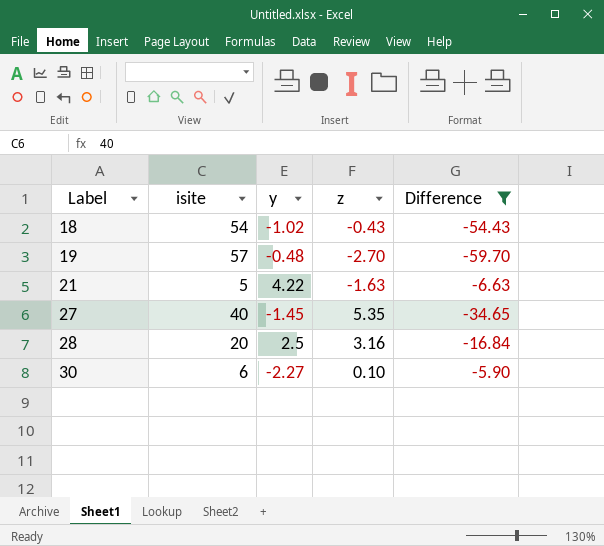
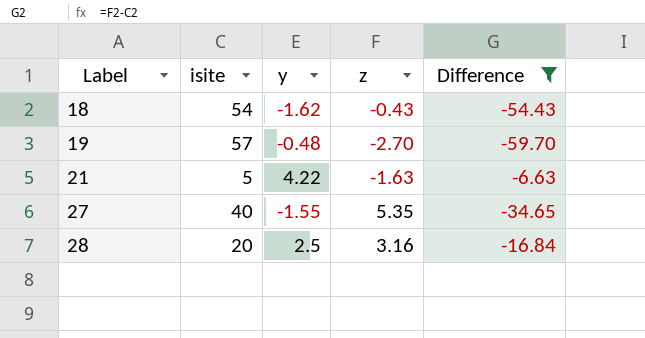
row 30: 6 | -2.27 | 0.10 | -5.90 -> none
18 | y: -1.02 -> -1.62
27 | y: -1.45 -> -1.55

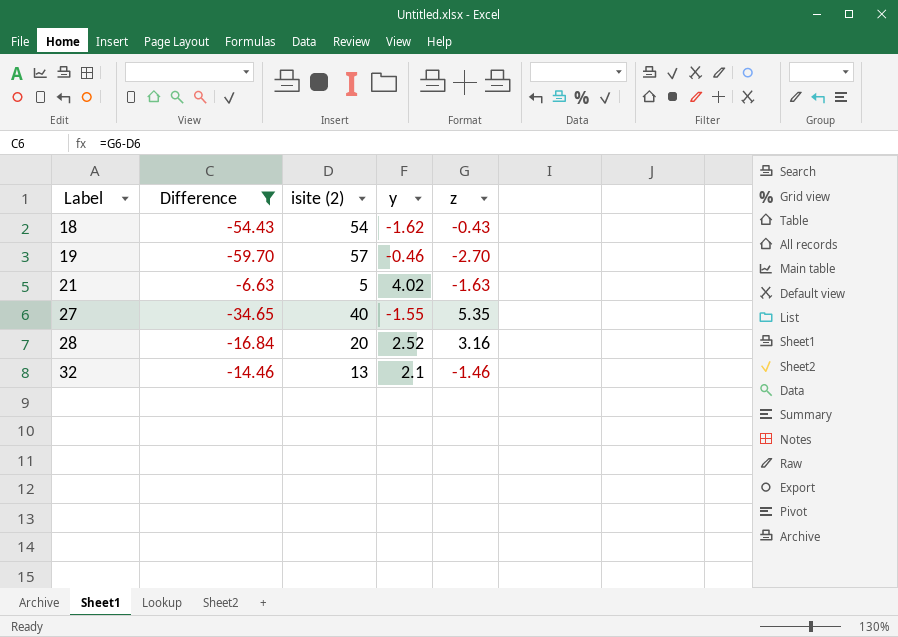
column Difference | position: 5 -> 2
column name: isite -> isite (2)
19 | y: -0.48 -> -0.46
21 | y: 4.22 -> 4.02
28 | y: 2.5 -> 2.52
row 32: none -> -14.46 | 13 | 2.1 | -1.46

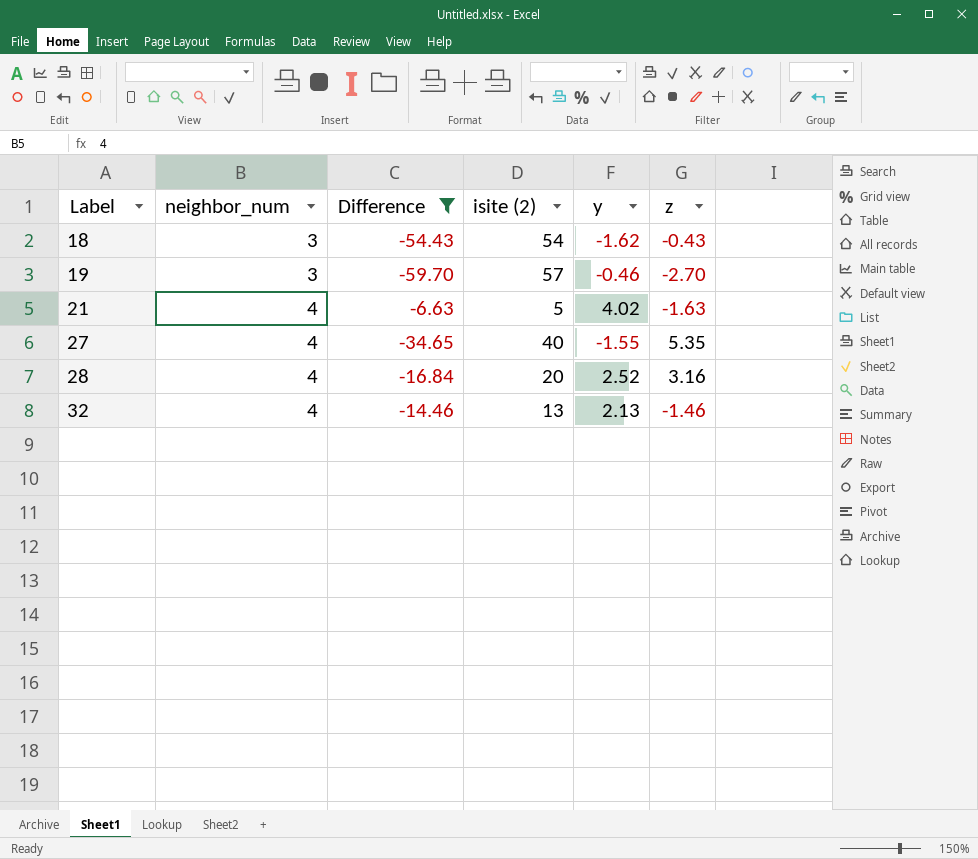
column neighbor_num | position: none -> 2
32 | y: 2.1 -> 2.13

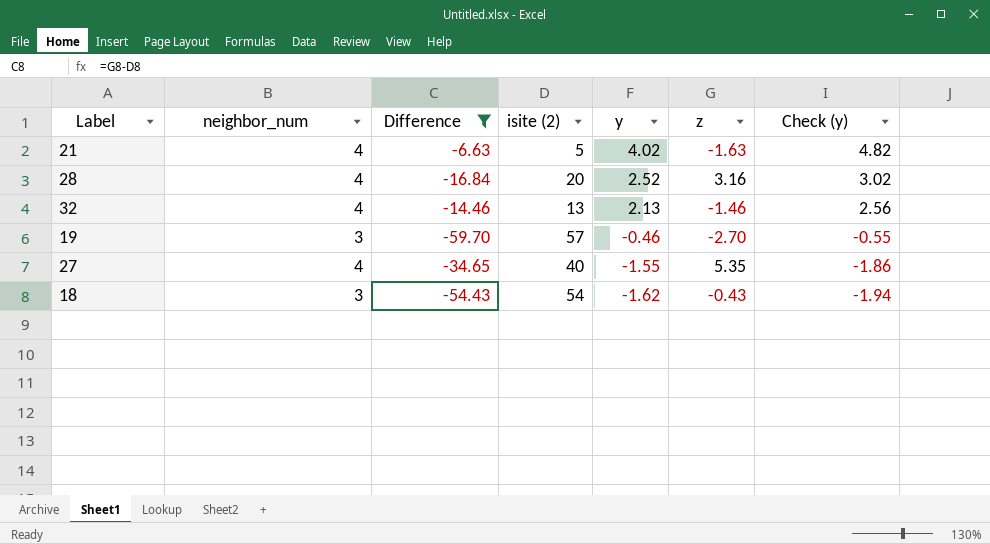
row order: Label ascending -> y descending
column Check (y) | formula: none -> [y] * 1.2

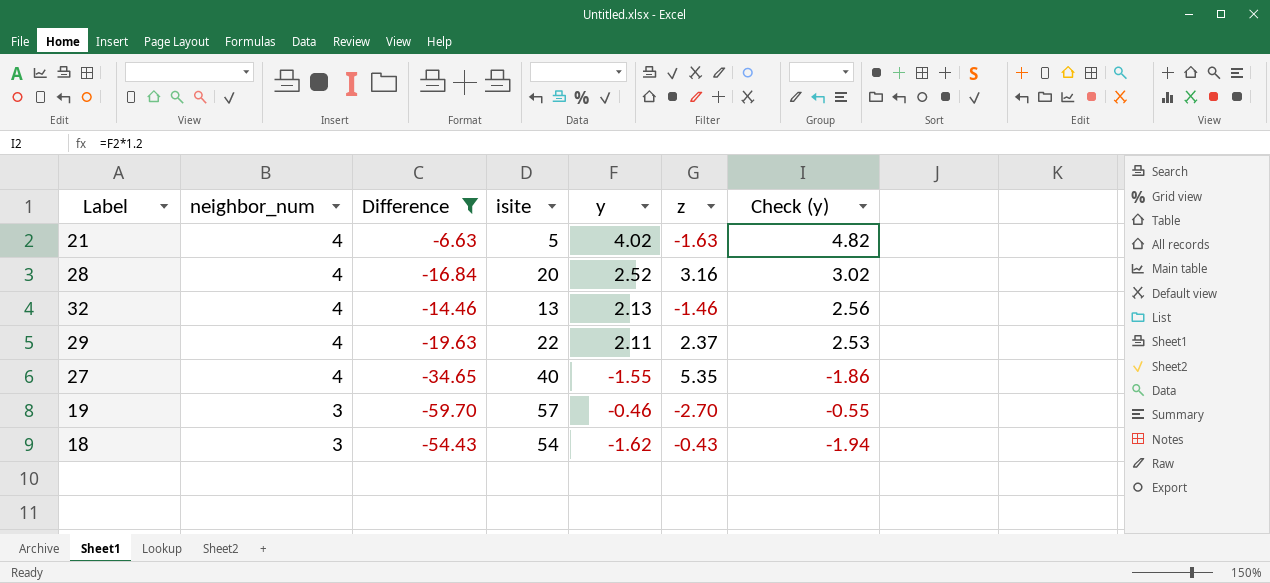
row order: y descending -> neighbor_num descending
column name: isite (2) -> isite
row 29: none -> 4 | -19.63 | 22 | 2.11 | 2.37 | 2.53

